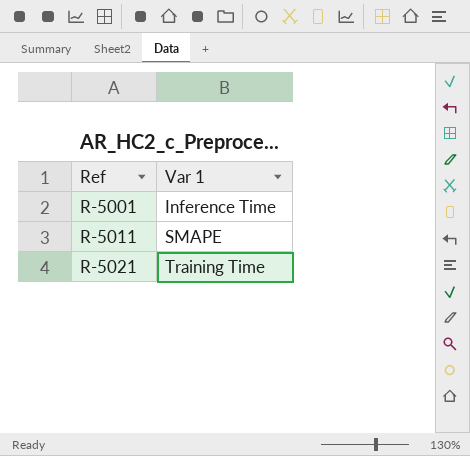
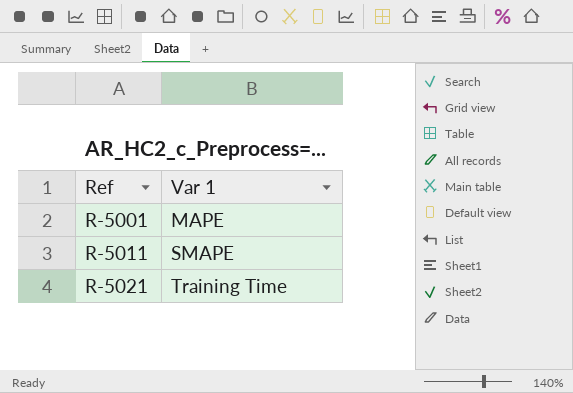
R-5001 | Var 1: Inference Time -> MAPE

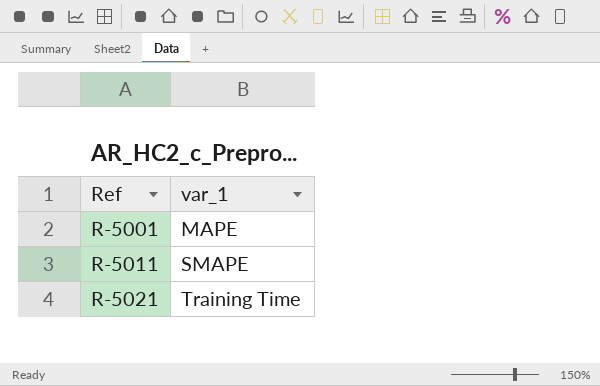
column name: Var 1 -> var_1

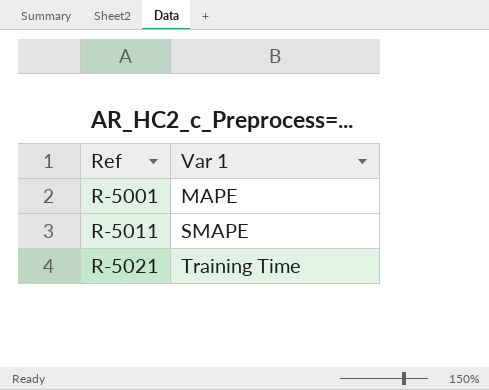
column name: var_1 -> Var 1

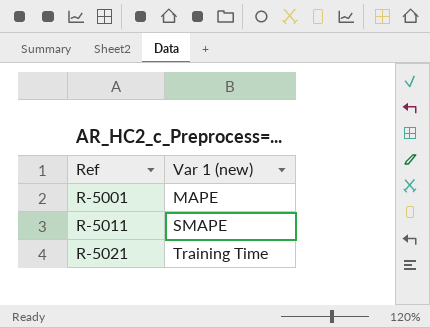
column name: Var 1 -> Var 1 (new)

